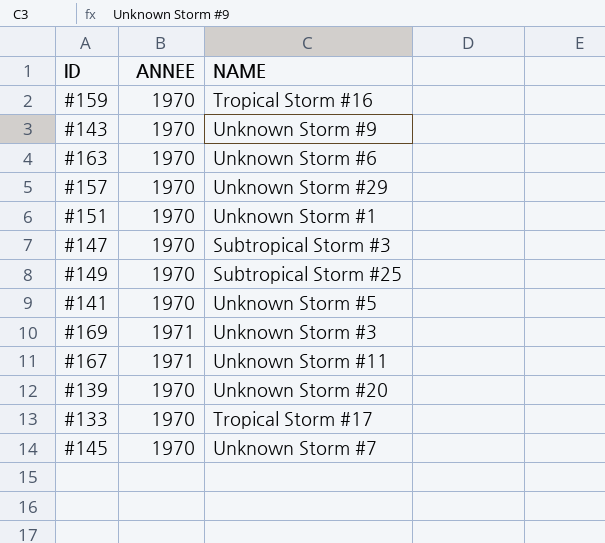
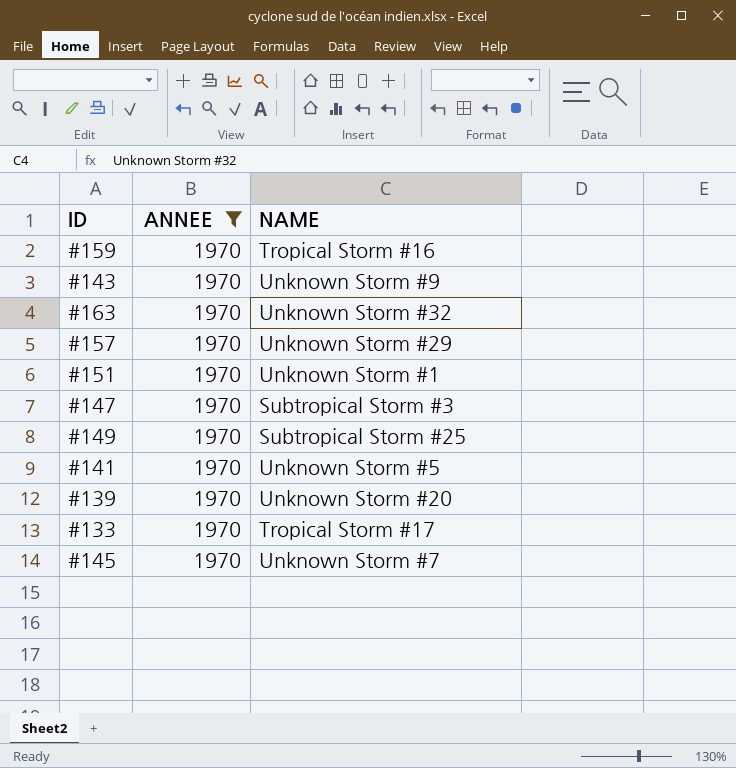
filter: none -> ANNEE = 1970
#163 | NAME: Unknown Storm #6 -> Unknown Storm #32

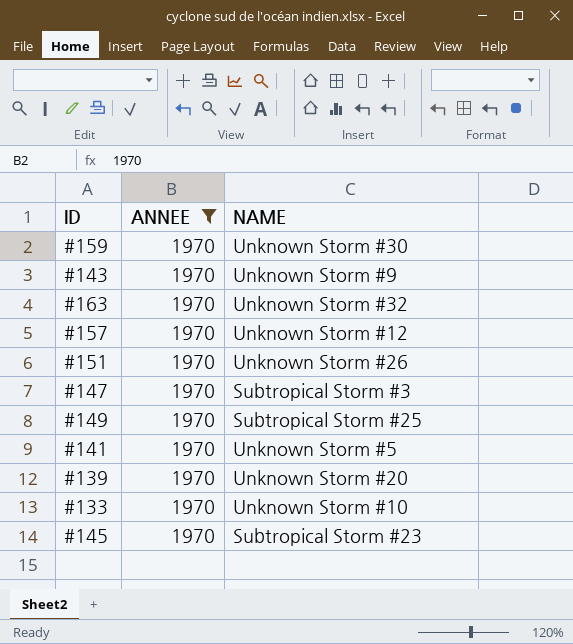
#159 | NAME: Tropical Storm #16 -> Unknown Storm #30
#157 | NAME: Unknown Storm #29 -> Unknown Storm #12
#151 | NAME: Unknown Storm #1 -> Unknown Storm #26
#133 | NAME: Tropical Storm #17 -> Unknown Storm #10
#145 | NAME: Unknown Storm #7 -> Subtropical Storm #23

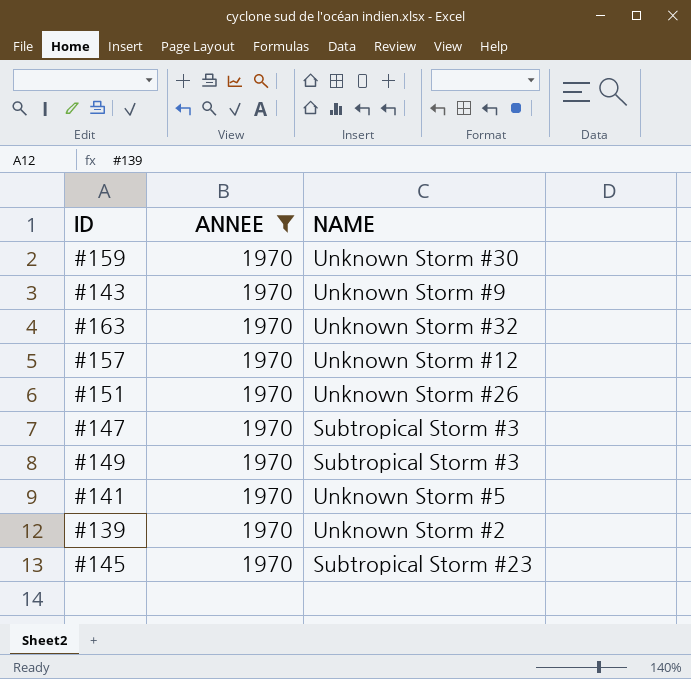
row #133: 1970 | Unknown Storm #10 -> none
#149 | NAME: Subtropical Storm #25 -> Subtropical Storm #3
#139 | NAME: Unknown Storm #20 -> Unknown Storm #2

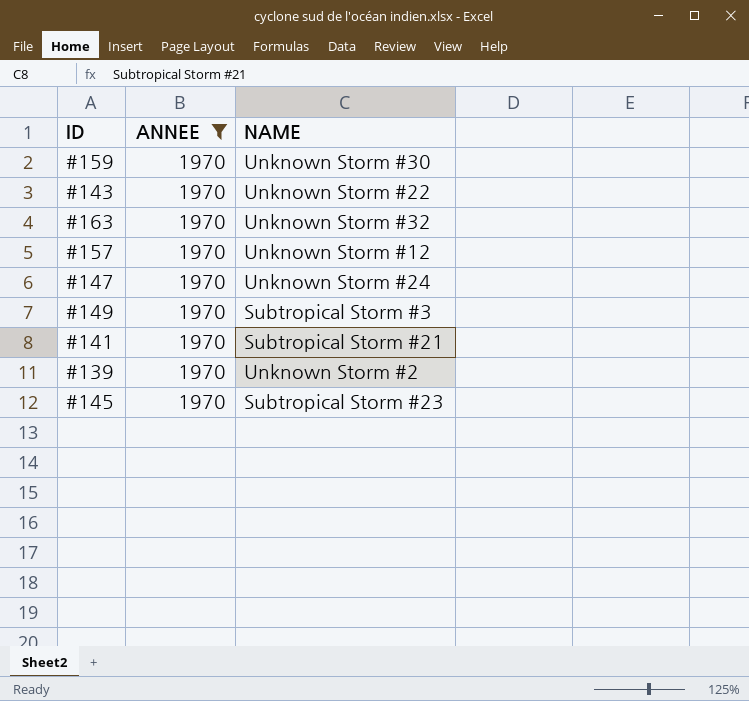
row #151: 1970 | Unknown Storm #26 -> none
#143 | NAME: Unknown Storm #9 -> Unknown Storm #22
#147 | NAME: Subtropical Storm #3 -> Unknown Storm #24
#141 | NAME: Unknown Storm #5 -> Subtropical Storm #21

